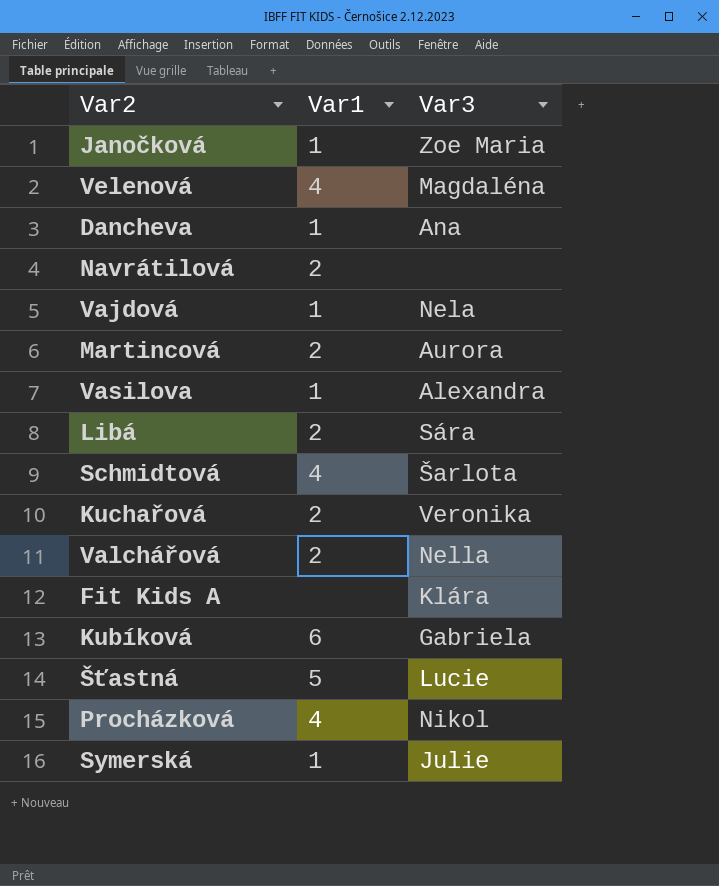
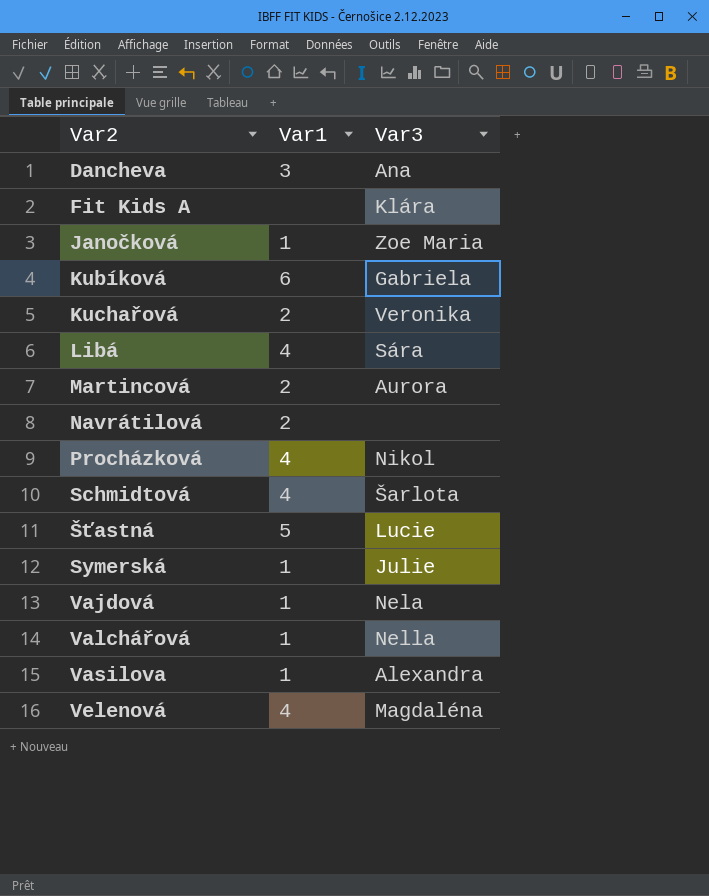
row order: none -> Var2 ascending
Dancheva | Var1: 1 -> 3
Libá | Var1: 2 -> 4
Valchářová | Var1: 2 -> 1

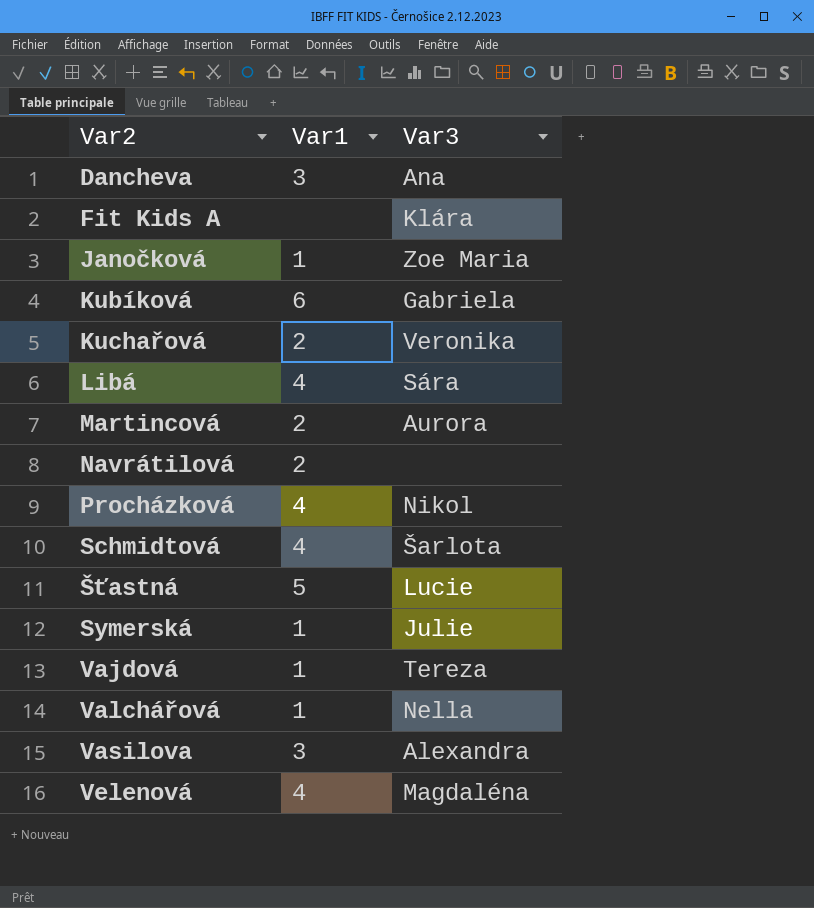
Vajdová | Var3: Nela -> Tereza
Vasilova | Var1: 1 -> 3

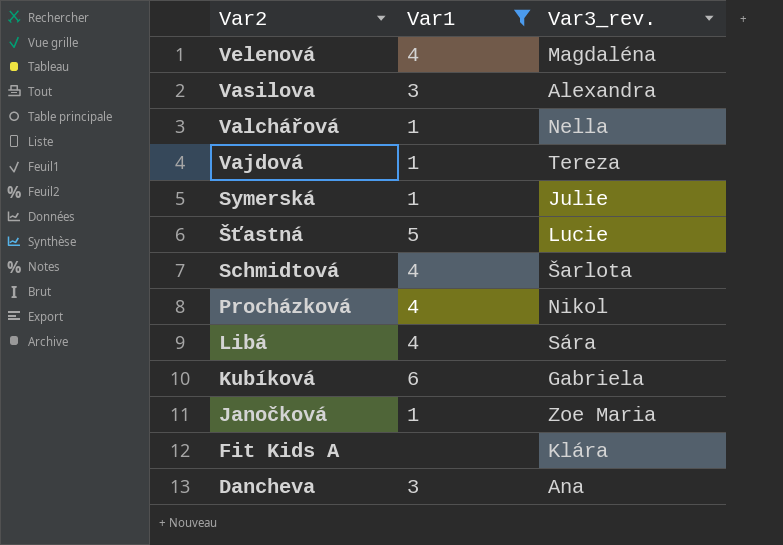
filter: none -> Var1 != 2
row order: Var2 ascending -> Var2 descending
column name: Var3 -> Var3_rev.

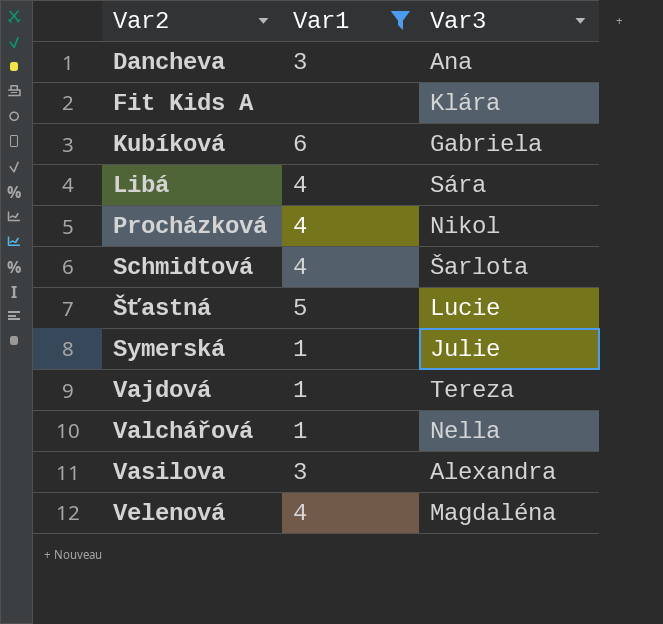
row order: Var2 descending -> Var2 ascending
column name: Var3_rev. -> Var3
row Janočková: 1 | Zoe Maria -> none

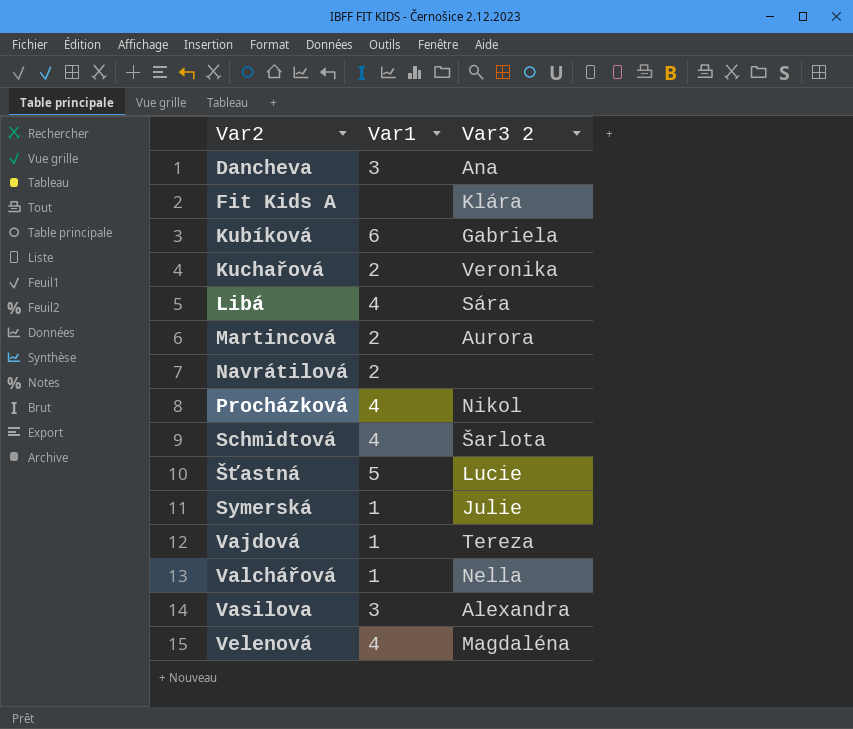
filter: Var1 != 2 -> none
column name: Var3 -> Var3 2

